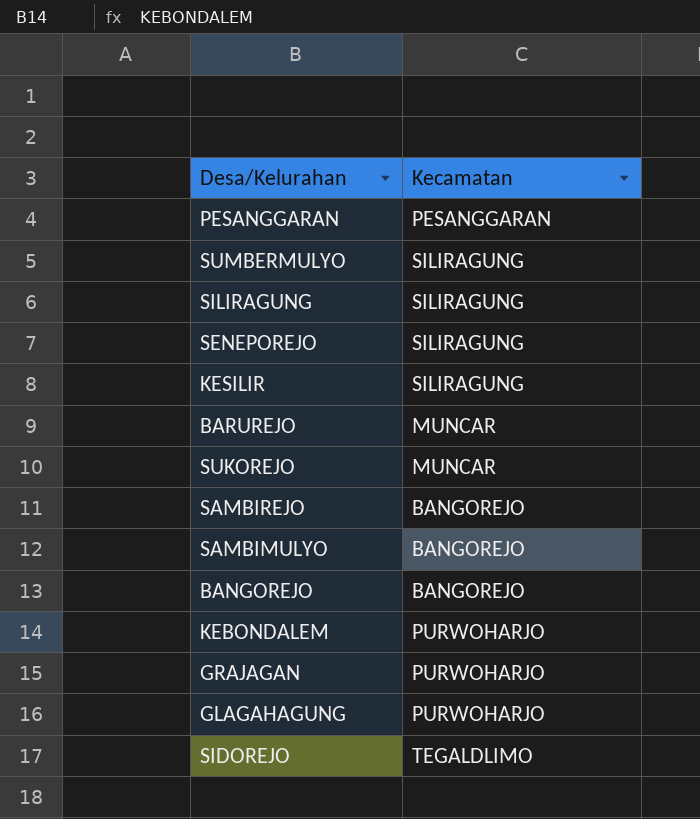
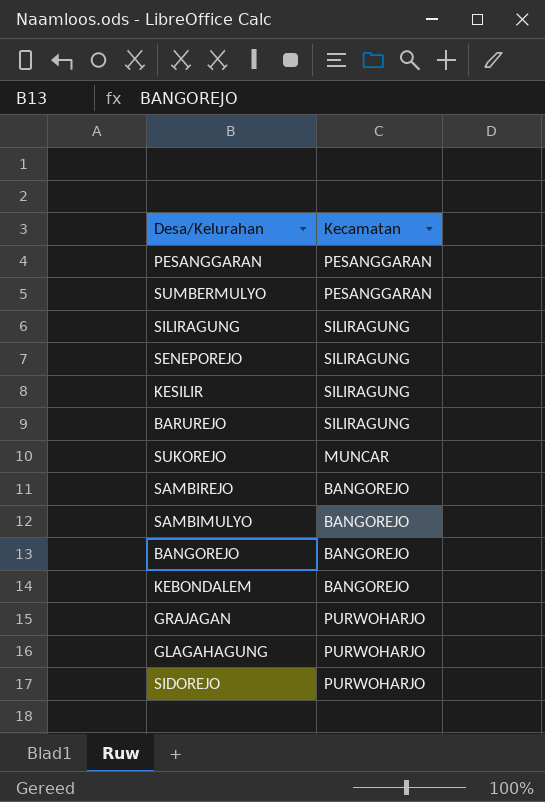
SUMBERMULYO | Kecamatan: SILIRAGUNG -> PESANGGARAN
BARUREJO | Kecamatan: MUNCAR -> SILIRAGUNG
KEBONDALEM | Kecamatan: PURWOHARJO -> BANGOREJO
SIDOREJO | Kecamatan: TEGALDLIMO -> PURWOHARJO

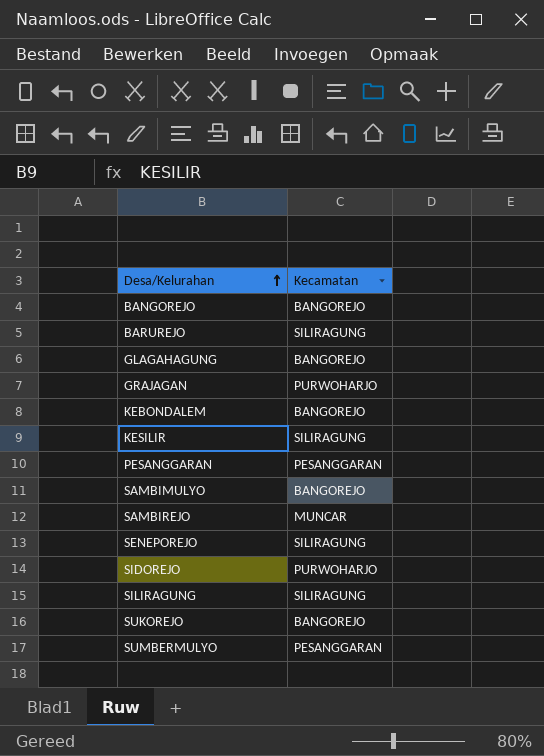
row order: none -> Desa/Kelurahan ascending
GLAGAHAGUNG | Kecamatan: PURWOHARJO -> BANGOREJO
SAMBIREJO | Kecamatan: BANGOREJO -> MUNCAR
SUKOREJO | Kecamatan: MUNCAR -> BANGOREJO

